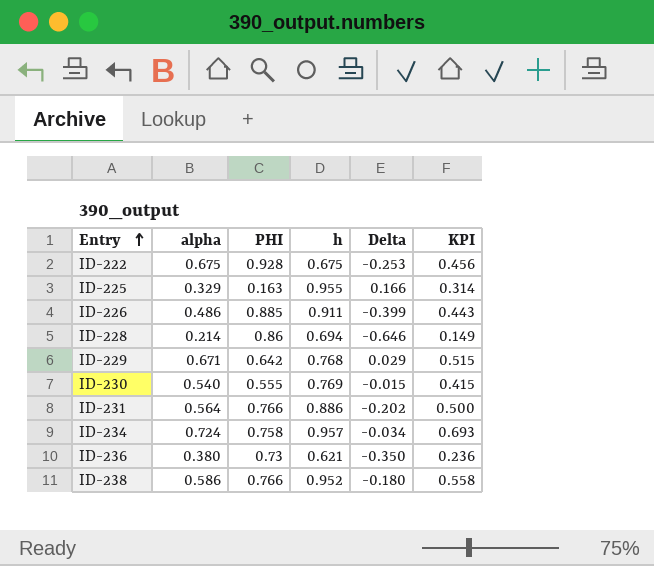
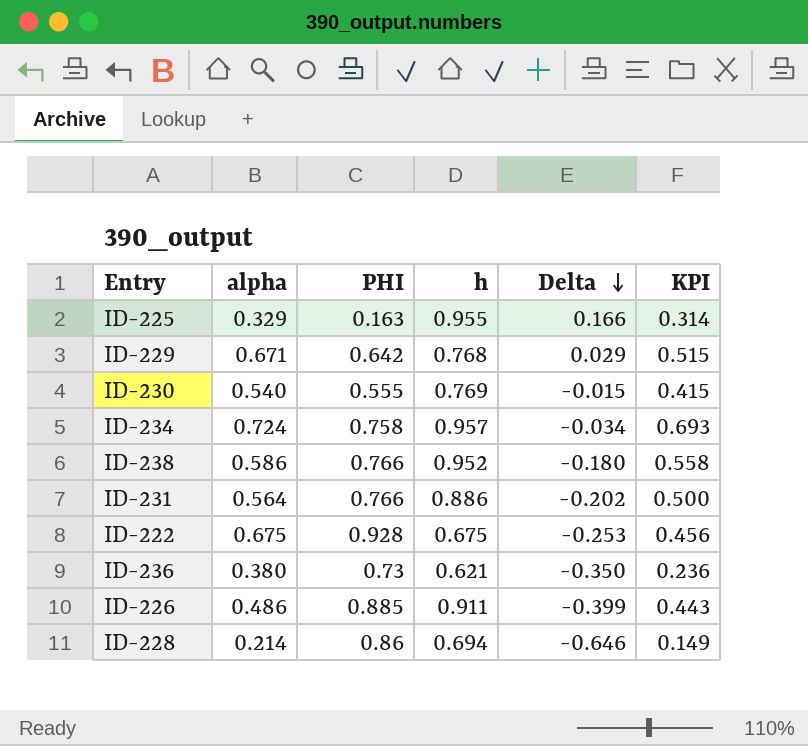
row order: Entry ascending -> Delta descending

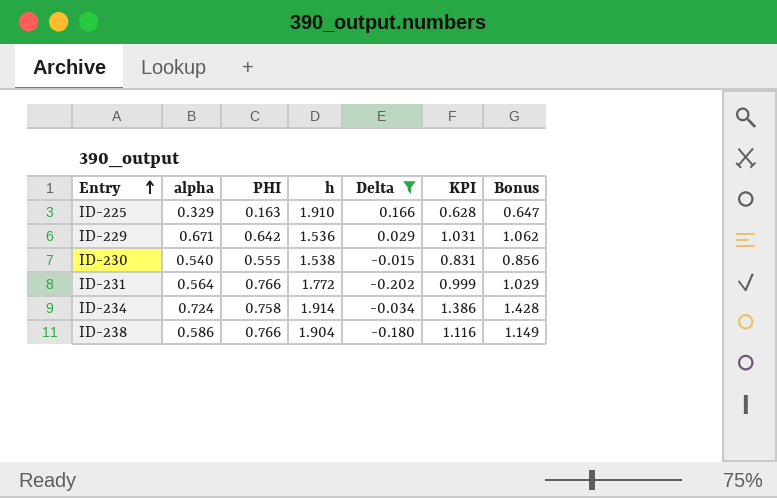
filter: none -> Delta >= -0.202
row order: Delta descending -> Entry ascending
column Bonus | formula: none -> [KPI] * 1.03
ID-225 | h: 0.955 -> 1.910
ID-225 | KPI: 0.314 -> 0.628
ID-229 | h: 0.768 -> 1.536
ID-229 | KPI: 0.515 -> 1.031
ID-230 | h: 0.769 -> 1.538
ID-230 | KPI: 0.415 -> 0.831
ID-231 | h: 0.886 -> 1.772
ID-231 | KPI: 0.500 -> 0.999
ID-234 | h: 0.957 -> 1.914
ID-234 | KPI: 0.693 -> 1.386
ID-238 | h: 0.952 -> 1.904
ID-238 | KPI: 0.558 -> 1.116

